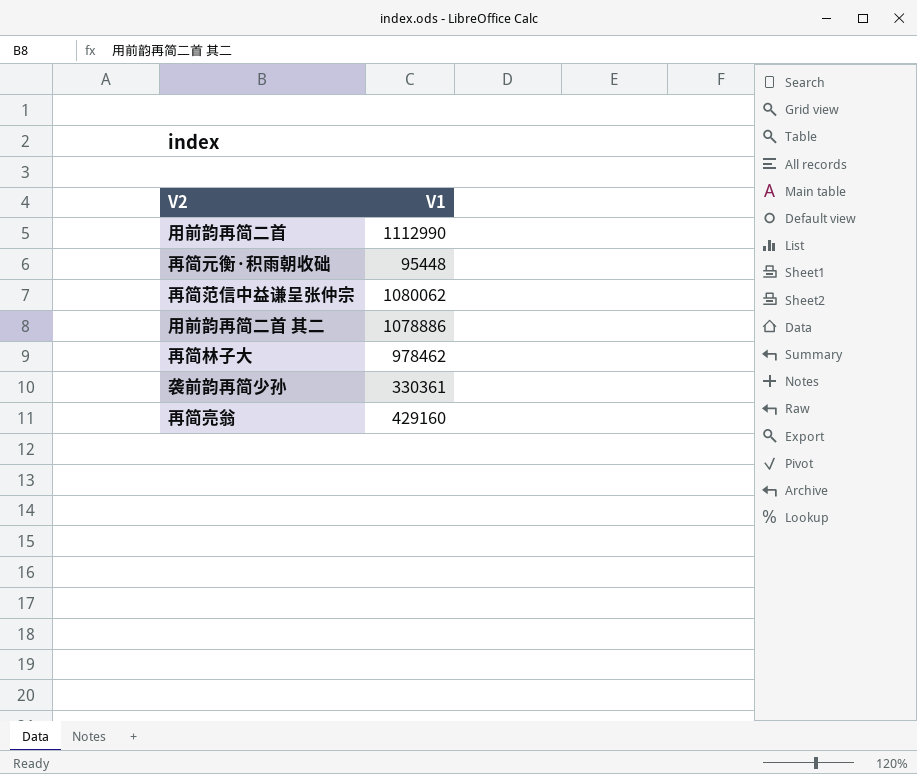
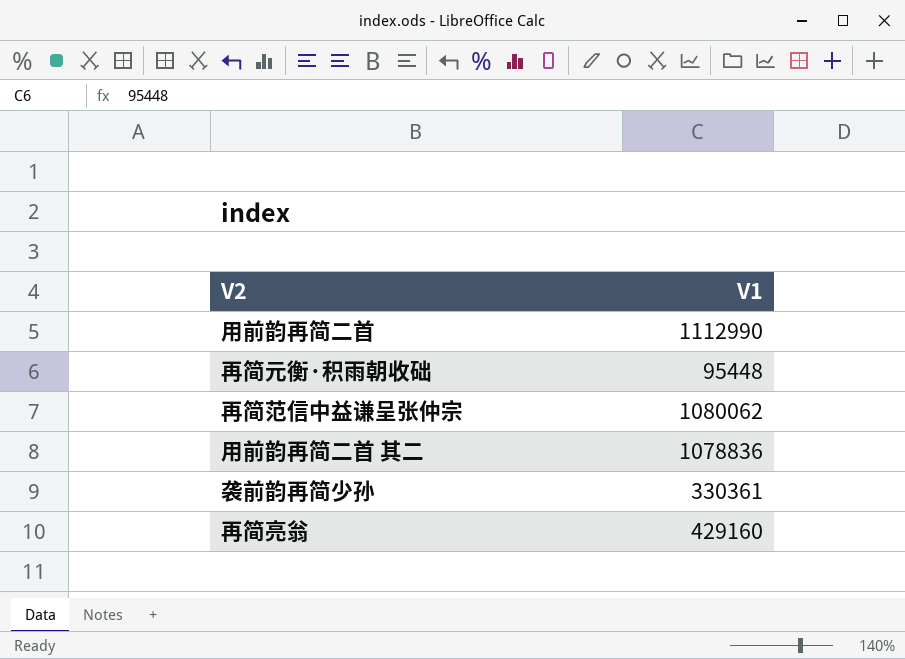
row 再简林子大: 978462 -> none
用前韵再简二首 其二 | V1: 1078886 -> 1078836

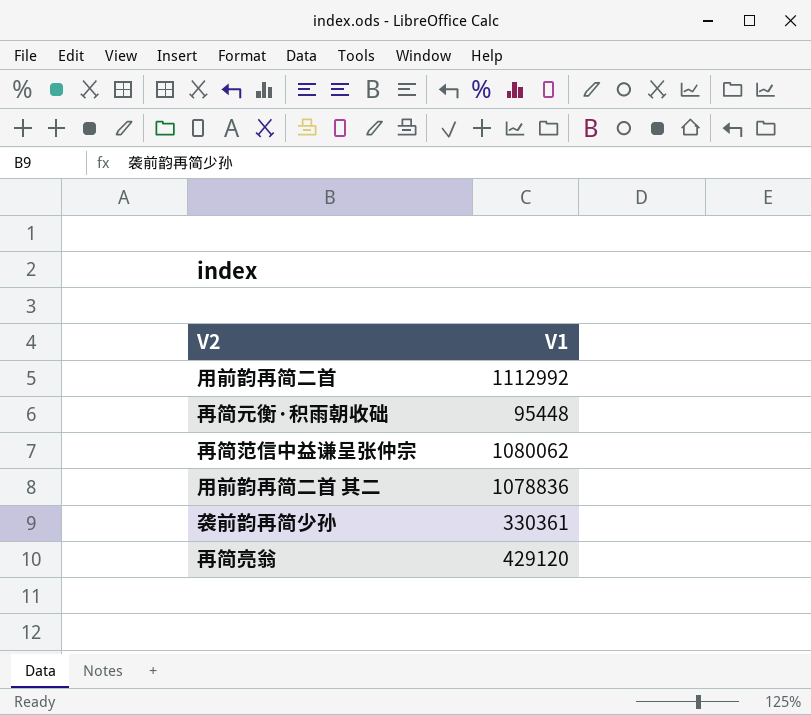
用前韵再简二首 | V1: 1112990 -> 1112992
再简亮翁 | V1: 429160 -> 429120

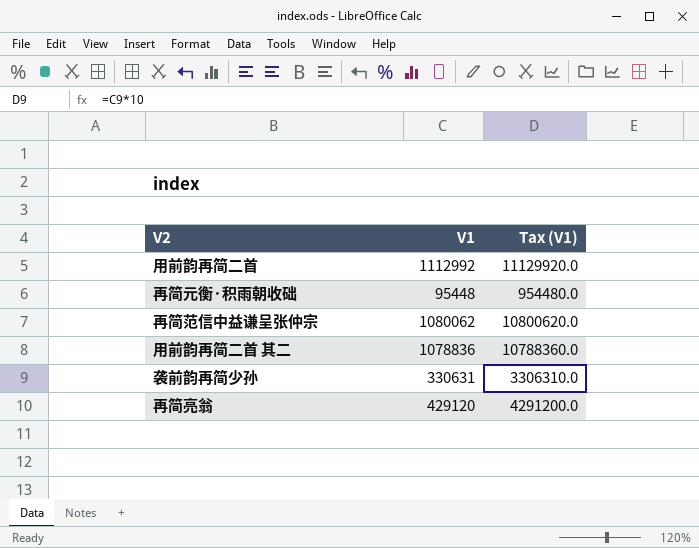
column Tax (V1) | formula: none -> [V1] * 10
袭前韵再简少孙 | V1: 330361 -> 330631

